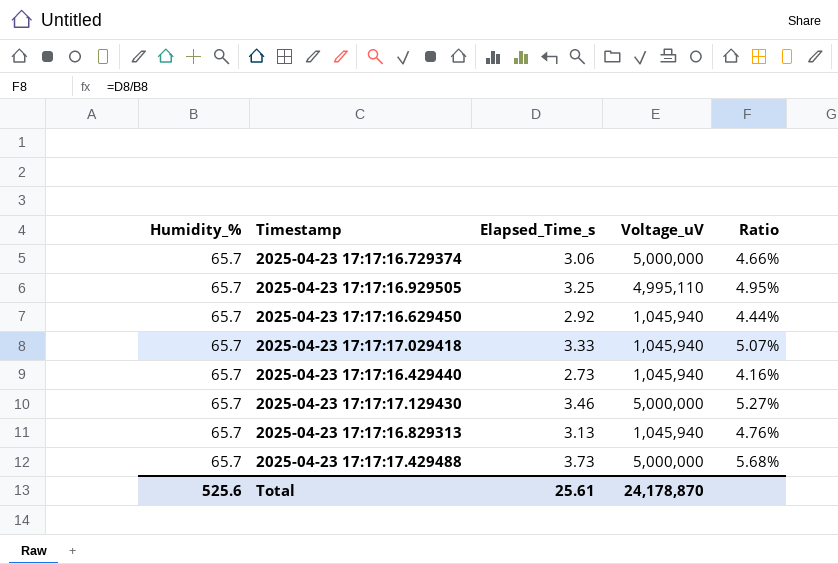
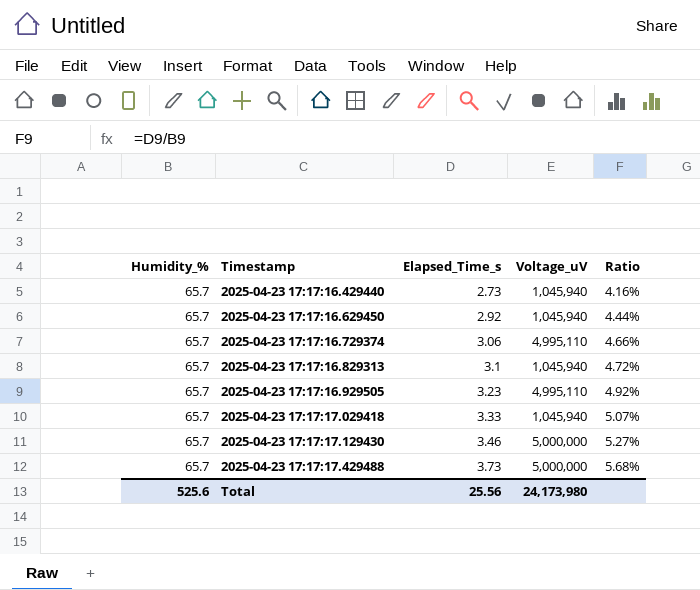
row order: none -> Timestamp ascending
2025-04-23 17:17:16.729374 | Voltage_uV: 5,000,000 -> 4,995,110
2025-04-23 17:17:16.829313 | Elapsed_Time_s: 3.13 -> 3.1
2025-04-23 17:17:16.829313 | Ratio: 4.76% -> 4.72%
2025-04-23 17:17:16.929505 | Elapsed_Time_s: 3.25 -> 3.23
2025-04-23 17:17:16.929505 | Ratio: 4.95% -> 4.92%
Total | Elapsed_Time_s: 25.61 -> 25.56
Total | Voltage_uV: 24,178,870 -> 24,173,980

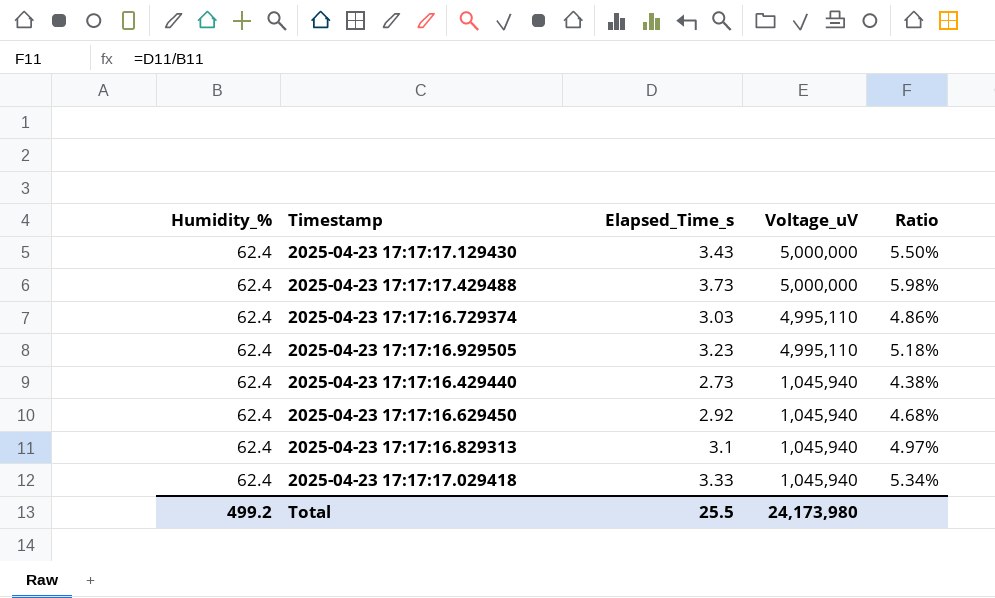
row order: Timestamp ascending -> Voltage_uV descending
2025-04-23 17:17:17.129430 | Humidity_%: 65.7 -> 62.4
2025-04-23 17:17:17.129430 | Elapsed_Time_s: 3.46 -> 3.43
2025-04-23 17:17:17.129430 | Ratio: 5.27% -> 5.50%
2025-04-23 17:17:17.429488 | Humidity_%: 65.7 -> 62.4
2025-04-23 17:17:17.429488 | Ratio: 5.68% -> 5.98%
2025-04-23 17:17:16.729374 | Humidity_%: 65.7 -> 62.4
2025-04-23 17:17:16.729374 | Elapsed_Time_s: 3.06 -> 3.03
2025-04-23 17:17:16.729374 | Ratio: 4.66% -> 4.86%
2025-04-23 17:17:16.929505 | Humidity_%: 65.7 -> 62.4
2025-04-23 17:17:16.929505 | Ratio: 4.92% -> 5.18%
2025-04-23 17:17:16.429440 | Humidity_%: 65.7 -> 62.4
2025-04-23 17:17:16.429440 | Ratio: 4.16% -> 4.38%
2025-04-23 17:17:16.629450 | Humidity_%: 65.7 -> 62.4
2025-04-23 17:17:16.629450 | Ratio: 4.44% -> 4.68%
2025-04-23 17:17:16.829313 | Humidity_%: 65.7 -> 62.4
2025-04-23 17:17:16.829313 | Ratio: 4.72% -> 4.97%
2025-04-23 17:17:17.029418 | Humidity_%: 65.7 -> 62.4
2025-04-23 17:17:17.029418 | Ratio: 5.07% -> 5.34%
Total | Humidity_%: 525.6 -> 499.2
Total | Elapsed_Time_s: 25.56 -> 25.5

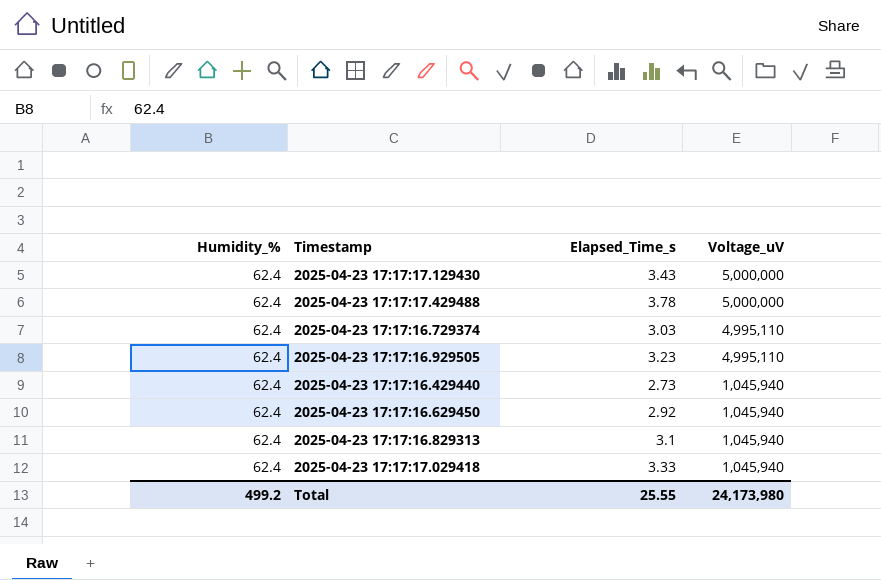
column Ratio | formula: [Elapsed_Time_s] / [Humidity_%] -> none
2025-04-23 17:17:17.429488 | Elapsed_Time_s: 3.73 -> 3.78
Total | Elapsed_Time_s: 25.5 -> 25.55

